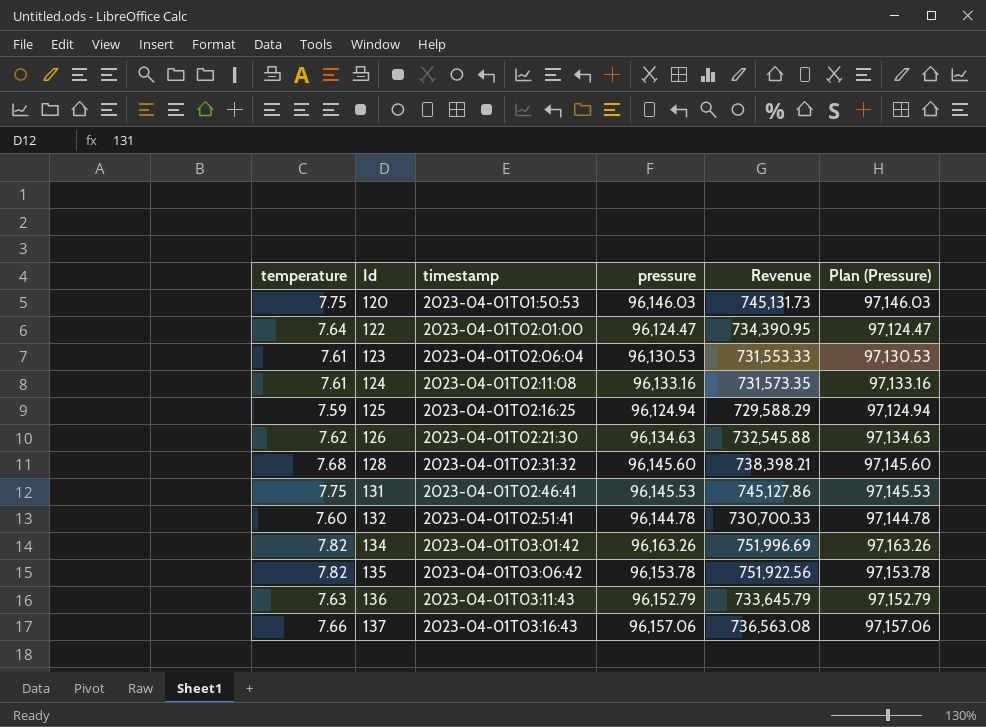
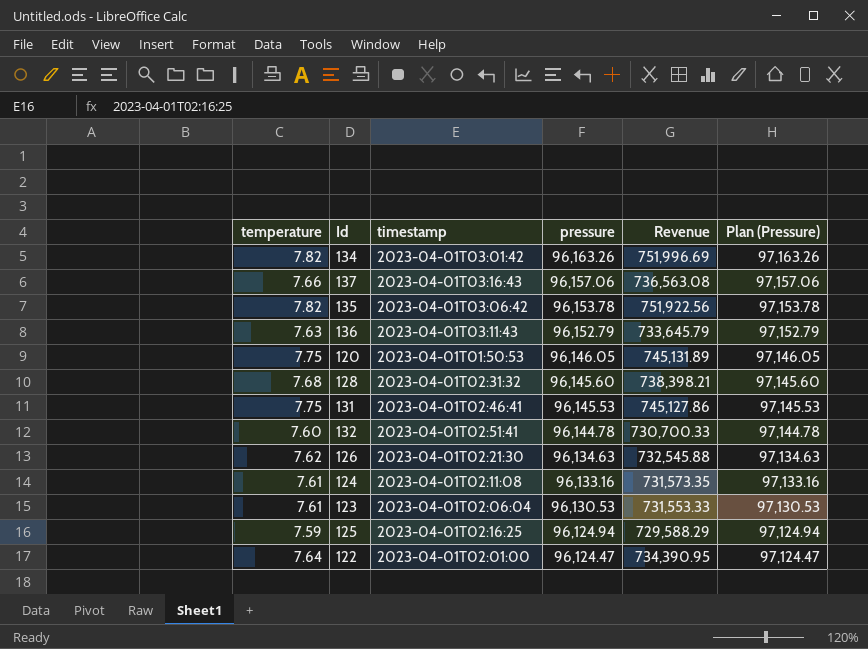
row order: Id ascending -> pressure descending
120 | pressure: 96,146.03 -> 96,146.05
120 | Revenue: 745,131.73 -> 745,131.89
120 | Plan (Pressure): 97,146.03 -> 97,146.05

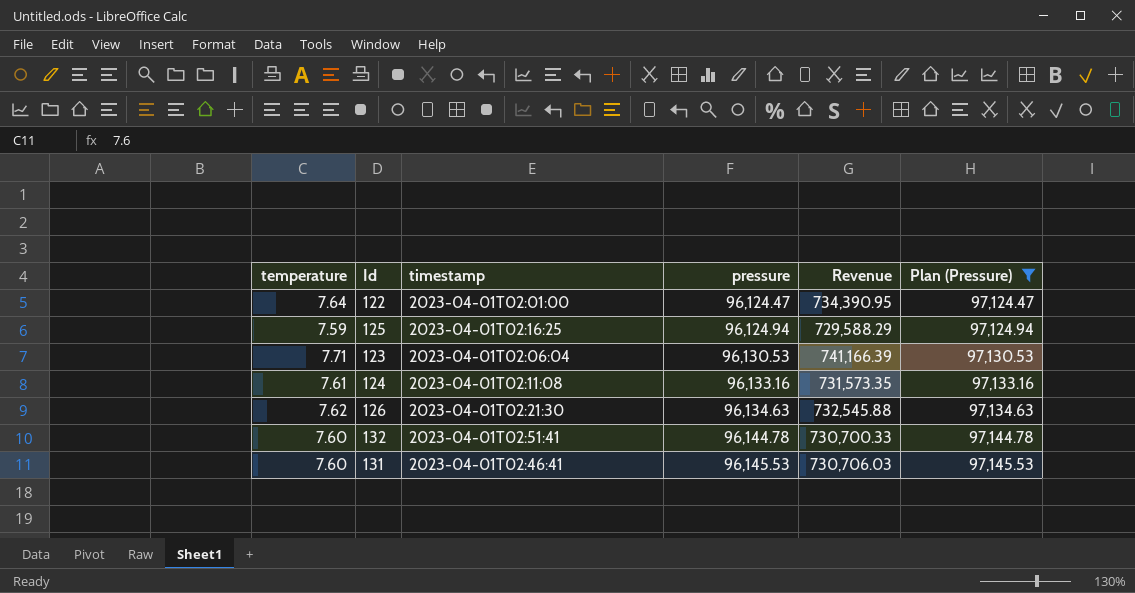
filter: none -> Plan (Pressure) <= 97,145.53
row order: pressure descending -> pressure ascending
123 | temperature: 7.61 -> 7.71
123 | Revenue: 731,553.33 -> 741,166.39
131 | temperature: 7.75 -> 7.60
131 | Revenue: 745,127.86 -> 730,706.03

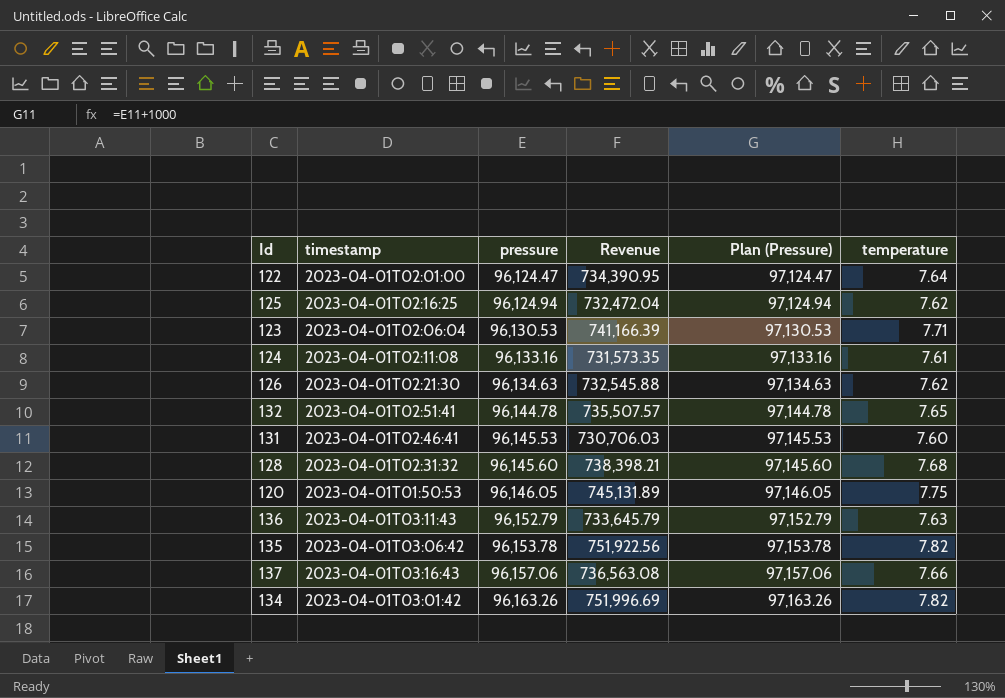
filter: Plan (Pressure) <= 97,145.53 -> none
column temperature | position: 1 -> 6
125 | Revenue: 729,588.29 -> 732,472.04
125 | temperature: 7.59 -> 7.62
132 | Revenue: 730,700.33 -> 735,507.57
132 | temperature: 7.60 -> 7.65

